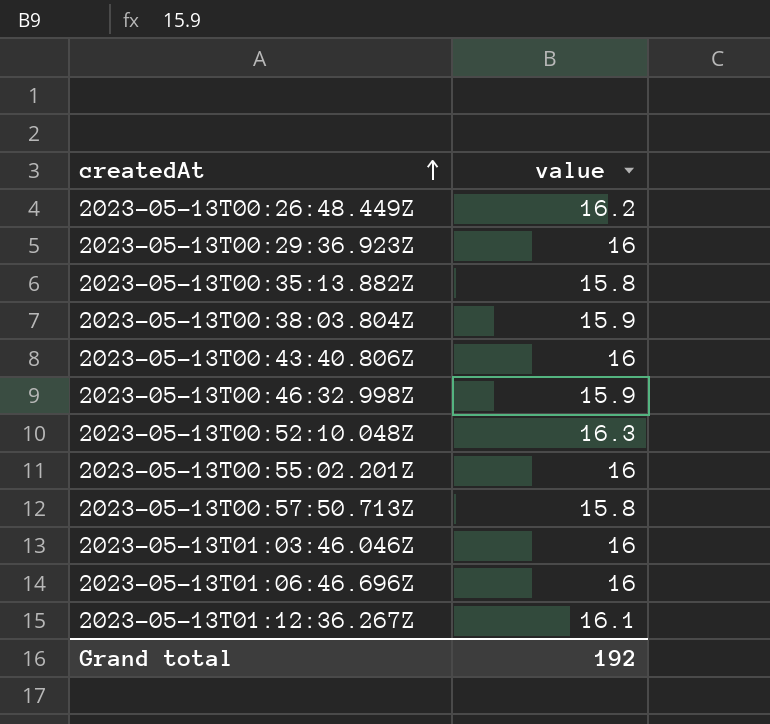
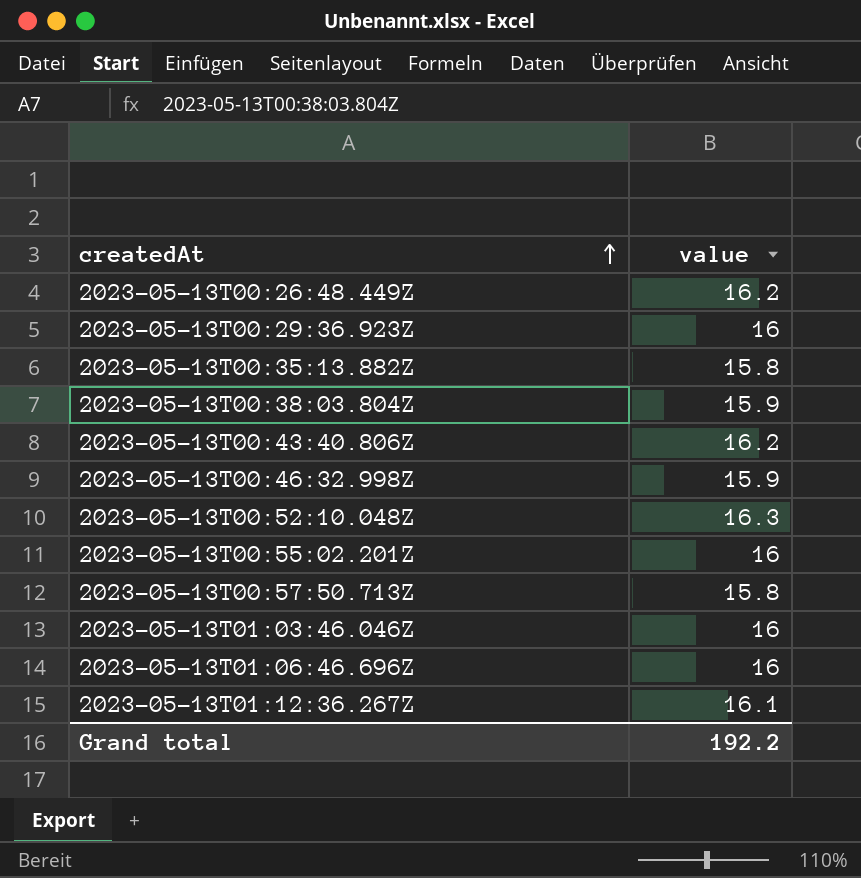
2023-05-13T00:43:40.806Z | value: 16 -> 16.2
Grand total | value: 192 -> 192.2

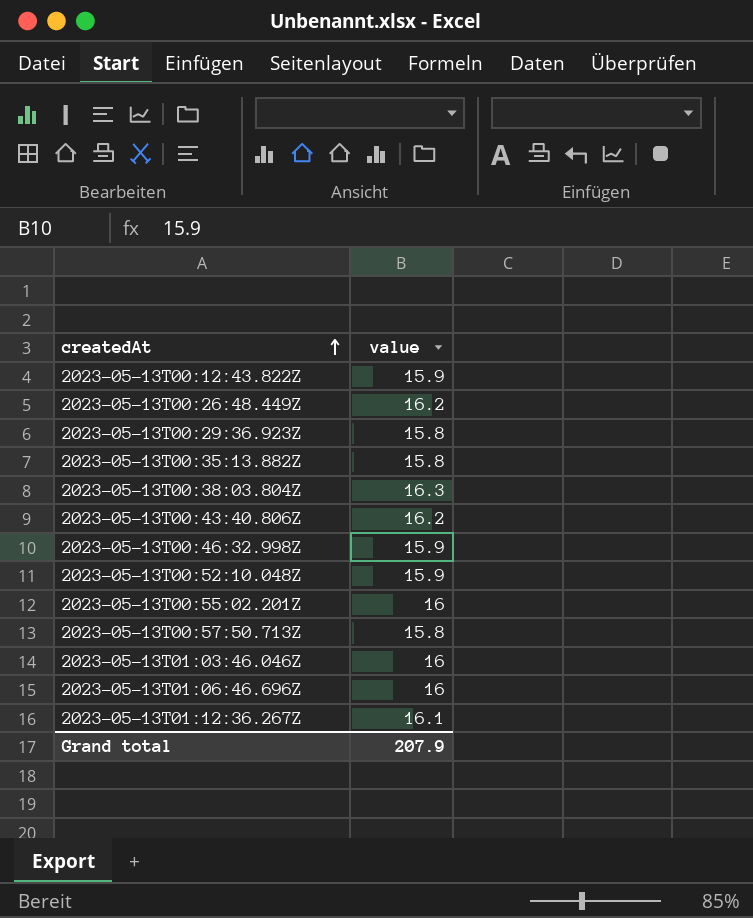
row 2023-05-13T00:12:43.822Z: none -> 15.9
2023-05-13T00:29:36.923Z | value: 16 -> 15.8
2023-05-13T00:38:03.804Z | value: 15.9 -> 16.3
2023-05-13T00:52:10.048Z | value: 16.3 -> 15.9
Grand total | value: 192.2 -> 207.9

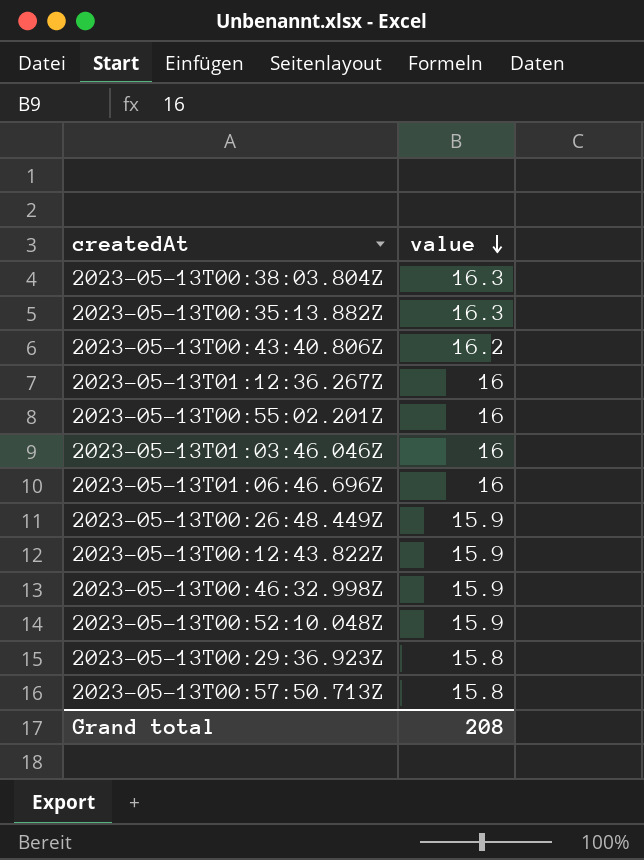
row order: createdAt ascending -> value descending
2023-05-13T00:35:13.882Z | value: 15.8 -> 16.3
2023-05-13T01:12:36.267Z | value: 16.1 -> 16
2023-05-13T00:26:48.449Z | value: 16.2 -> 15.9
Grand total | value: 207.9 -> 208

